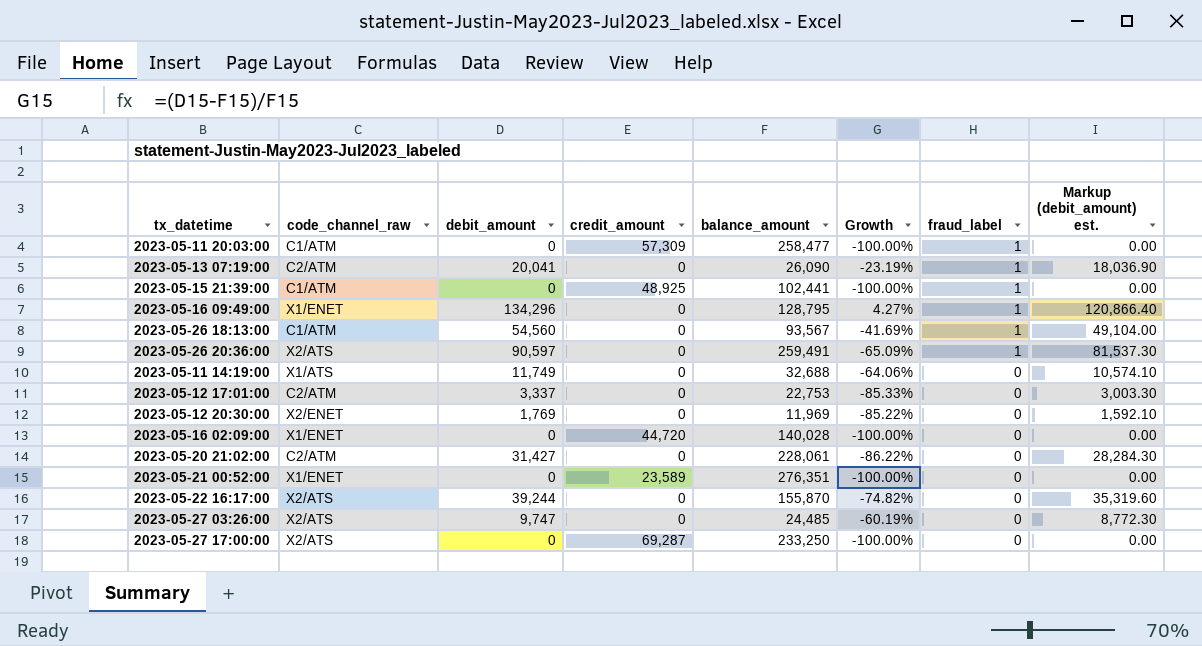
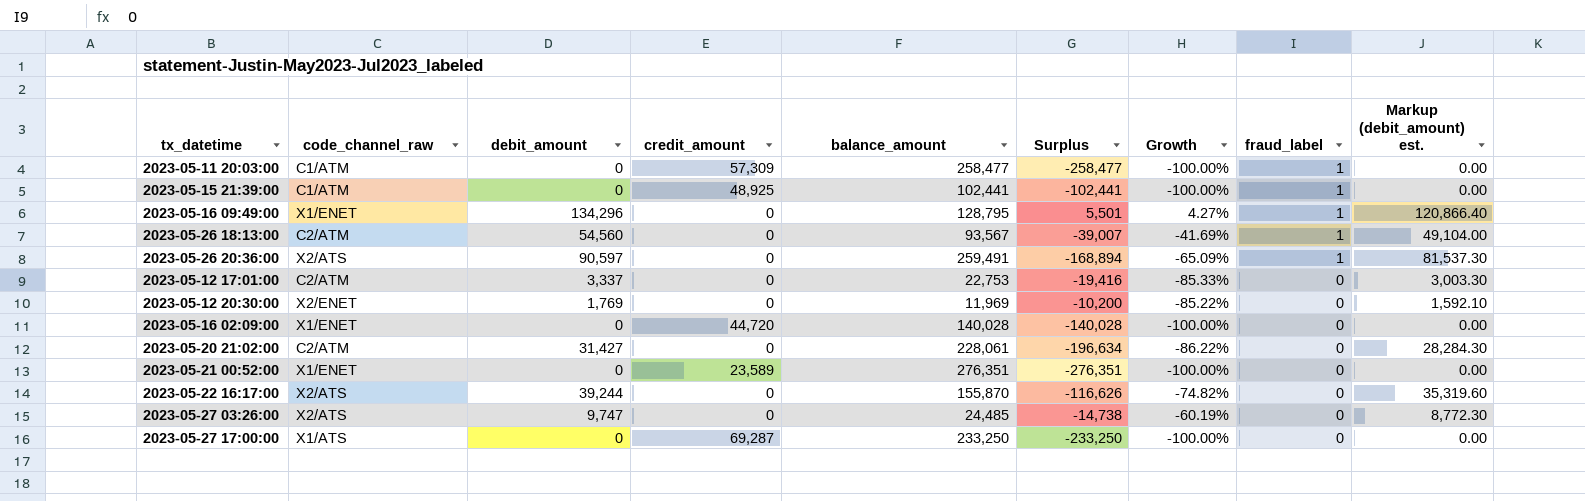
column Surplus | formula: none -> [debit_amount] - [balance_amount]
row 2023-05-13 07:19:00: C2/ATM | 20,041 | 0 | 26,090 | -23.19% | 1 | 18,036.90 -> none
row 2023-05-11 14:19:00: X1/ATS | 11,749 | 0 | 32,688 | -64.06% | 0 | 10,574.10 -> none
2023-05-26 18:13:00 | code_channel_raw: C1/ATM -> C2/ATM
2023-05-27 17:00:00 | code_channel_raw: X2/ATS -> X1/ATS

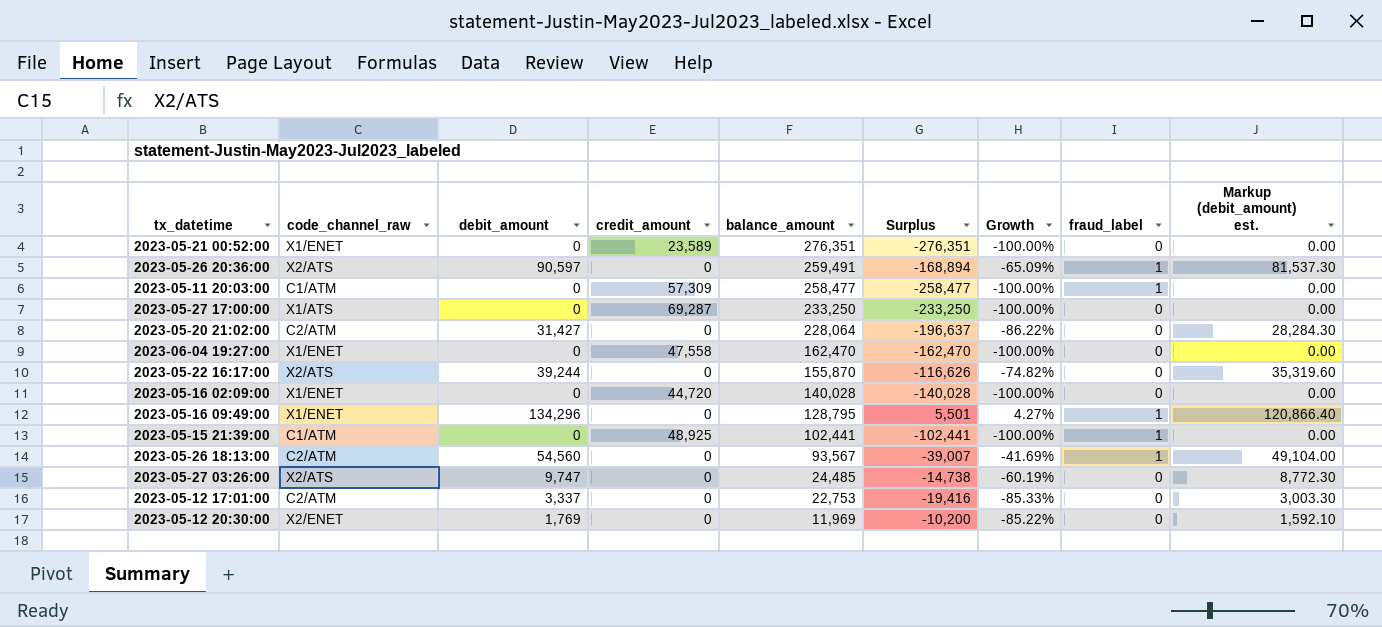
row order: fraud_label descending -> balance_amount descending
2023-05-20 21:02:00 | balance_amount: 228,061 -> 228,064
2023-05-20 21:02:00 | Surplus: -196,634 -> -196,637
row 2023-06-04 19:27:00: none -> X1/ENET | 0 | 47,558 | 162,470 | -162,470 | -100.00% | 0 | 0.00

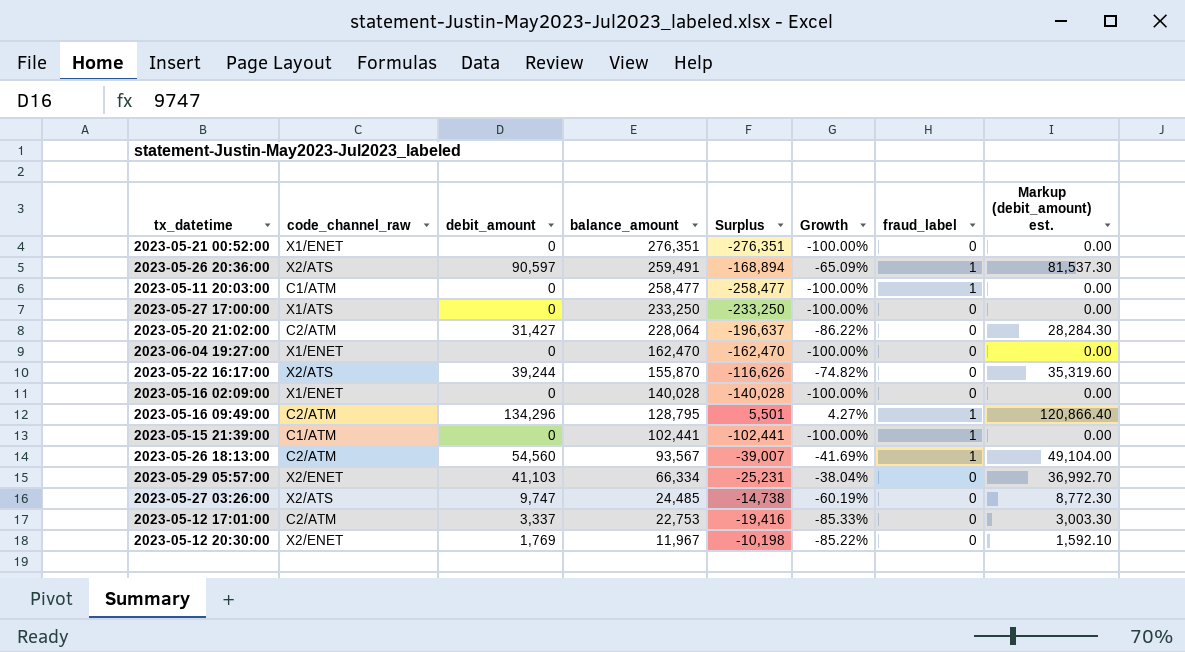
column credit_amount | position: 4 -> none
2023-05-16 09:49:00 | code_channel_raw: X1/ENET -> C2/ATM
row 2023-05-29 05:57:00: none -> X2/ENET | 41,103 | 66,334 | -25,231 | -38.04% | 0 | 36,992.70
2023-05-12 20:30:00 | balance_amount: 11,969 -> 11,967
2023-05-12 20:30:00 | Surplus: -10,200 -> -10,198

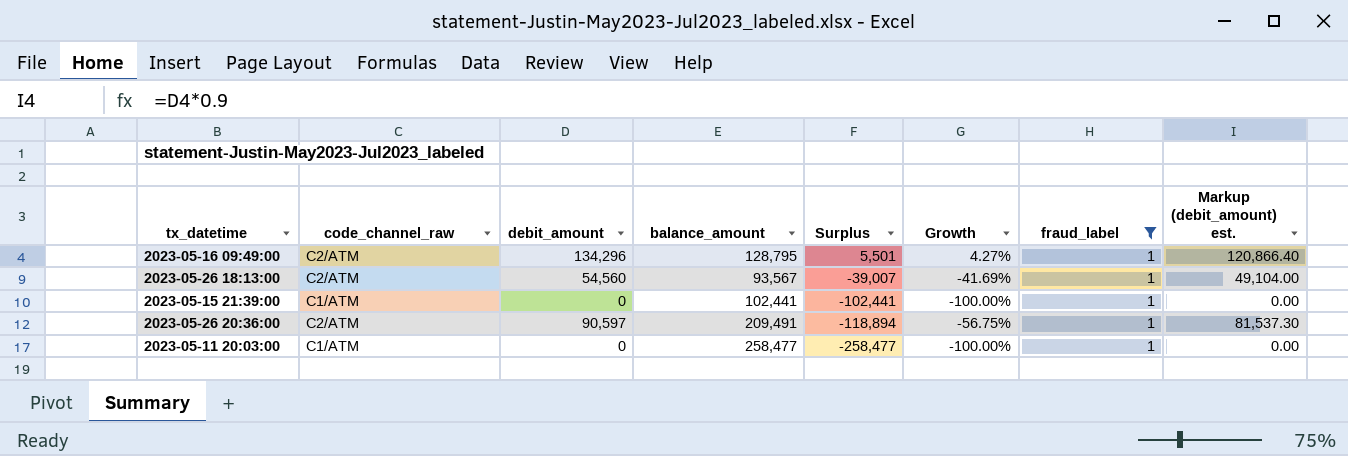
filter: none -> fraud_label = 1
row order: balance_amount descending -> Surplus descending
2023-05-26 20:36:00 | code_channel_raw: X2/ATS -> C2/ATM
2023-05-26 20:36:00 | balance_amount: 259,491 -> 209,491
2023-05-26 20:36:00 | Surplus: -168,894 -> -118,894
2023-05-26 20:36:00 | Growth: -65.09% -> -56.75%

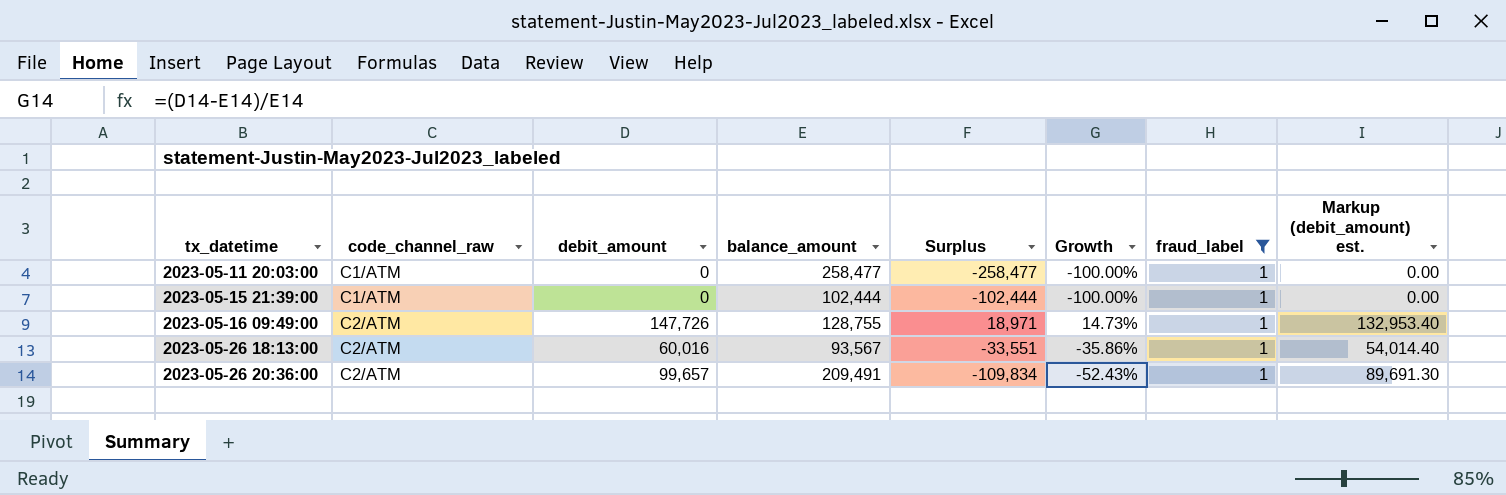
row order: Surplus descending -> tx_datetime ascending
2023-05-15 21:39:00 | balance_amount: 102,441 -> 102,444
2023-05-15 21:39:00 | Surplus: -102,441 -> -102,444
2023-05-16 09:49:00 | debit_amount: 134,296 -> 147,726
2023-05-16 09:49:00 | balance_amount: 128,795 -> 128,755
2023-05-16 09:49:00 | Surplus: 5,501 -> 18,971
2023-05-16 09:49:00 | Growth: 4.27% -> 14.73%
2023-05-16 09:49:00 | Markup (debit_amount) est.: 120,866.40 -> 132,953.40
2023-05-26 18:13:00 | debit_amount: 54,560 -> 60,016
2023-05-26 18:13:00 | Surplus: -39,007 -> -33,551
2023-05-26 18:13:00 | Growth: -41.69% -> -35.86%
2023-05-26 18:13:00 | Markup (debit_amount) est.: 49,104.00 -> 54,014.40
2023-05-26 20:36:00 | debit_amount: 90,597 -> 99,657
2023-05-26 20:36:00 | Surplus: -118,894 -> -109,834
2023-05-26 20:36:00 | Growth: -56.75% -> -52.43%
2023-05-26 20:36:00 | Markup (debit_amount) est.: 81,537.30 -> 89,691.30

